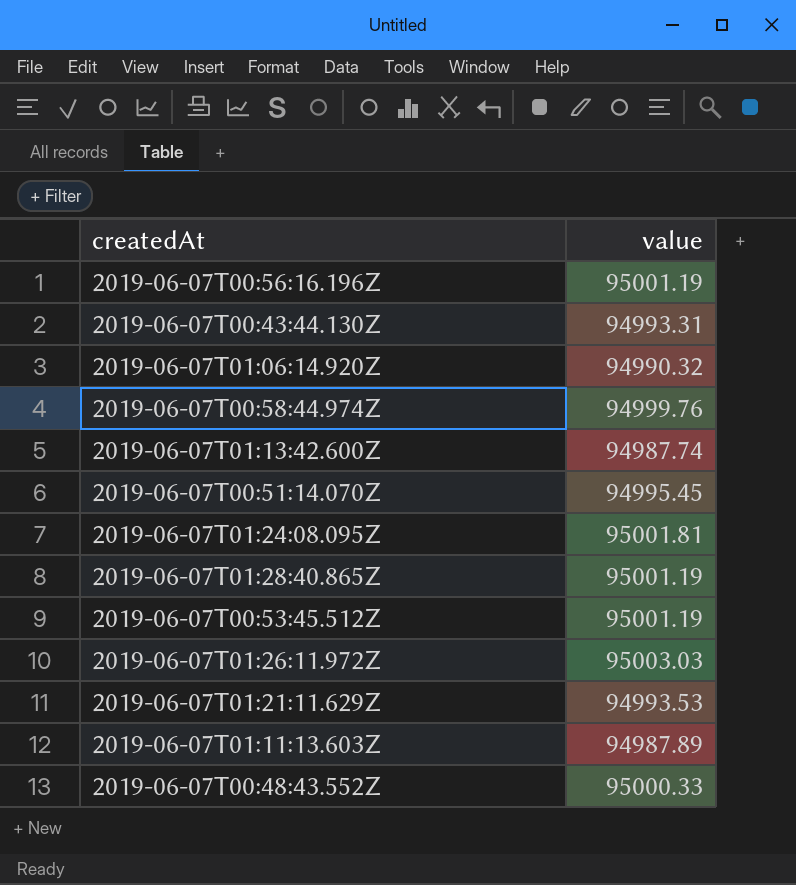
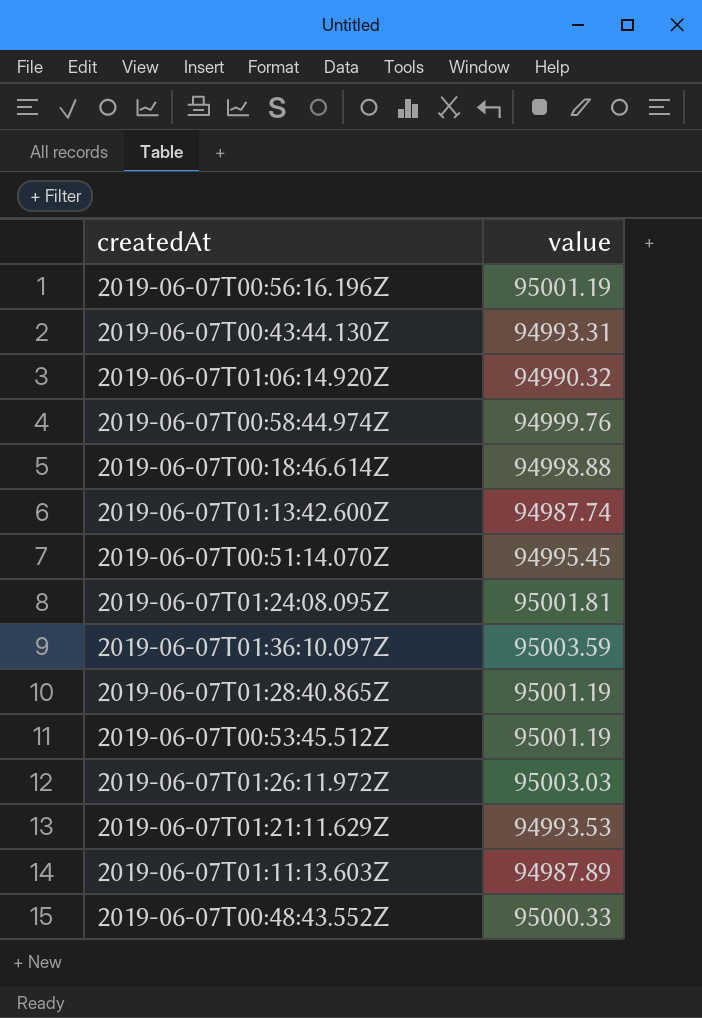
row 2019-06-07T00:18:46.614Z: none -> 94998.88
row 2019-06-07T01:36:10.097Z: none -> 95003.59

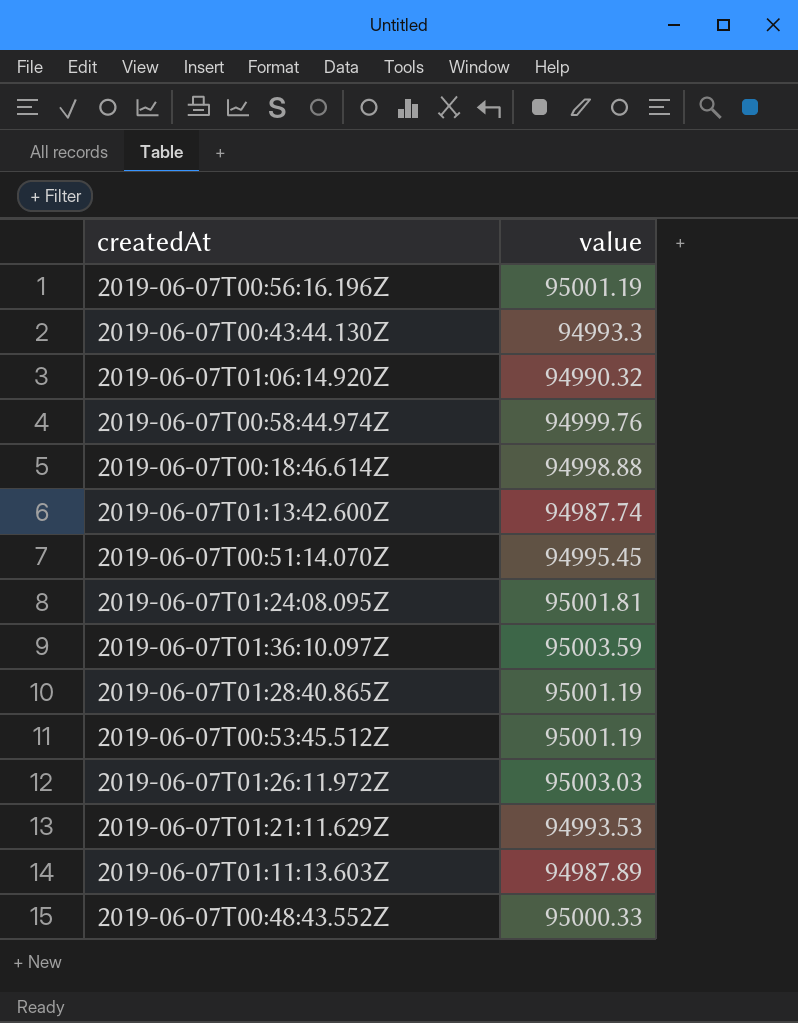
2019-06-07T00:43:44.130Z | value: 94993.31 -> 94993.3

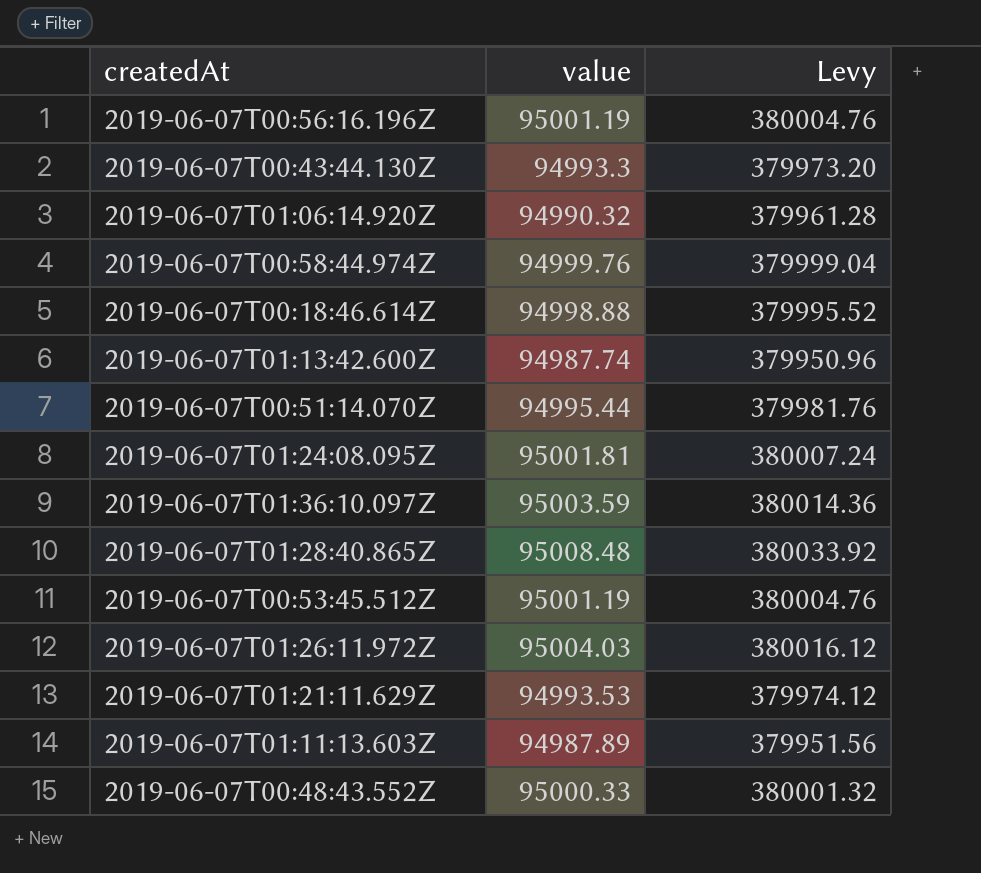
column Levy | formula: none -> [value] * 4
2019-06-07T00:51:14.070Z | value: 94995.45 -> 94995.44
2019-06-07T01:28:40.865Z | value: 95001.19 -> 95008.48
2019-06-07T01:26:11.972Z | value: 95003.03 -> 95004.03

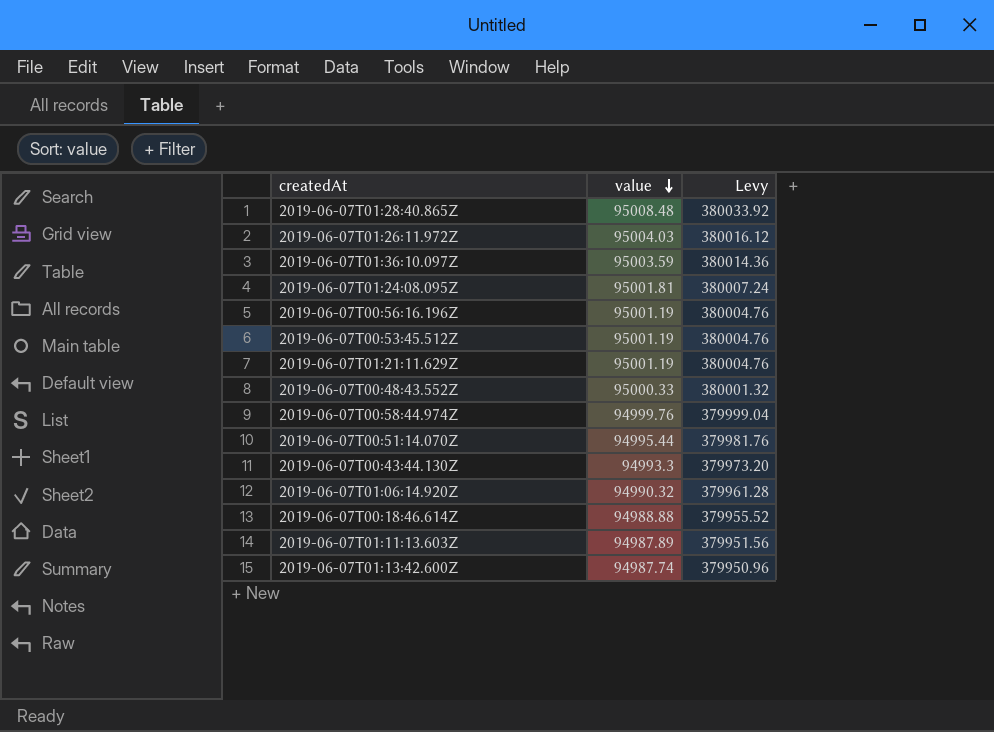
row order: none -> value descending
2019-06-07T01:21:11.629Z | value: 94993.53 -> 95001.19
2019-06-07T01:21:11.629Z | Levy: 379974.12 -> 380004.76
2019-06-07T00:18:46.614Z | value: 94998.88 -> 94988.88
2019-06-07T00:18:46.614Z | Levy: 379995.52 -> 379955.52

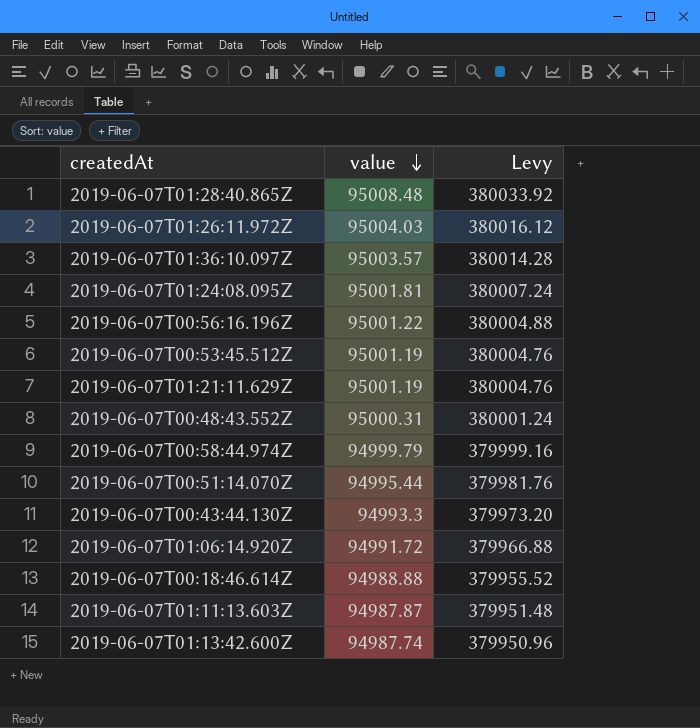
2019-06-07T01:36:10.097Z | value: 95003.59 -> 95003.57
2019-06-07T01:36:10.097Z | Levy: 380014.36 -> 380014.28
2019-06-07T00:56:16.196Z | value: 95001.19 -> 95001.22
2019-06-07T00:56:16.196Z | Levy: 380004.76 -> 380004.88
2019-06-07T00:48:43.552Z | value: 95000.33 -> 95000.31
2019-06-07T00:48:43.552Z | Levy: 380001.32 -> 380001.24
2019-06-07T00:58:44.974Z | value: 94999.76 -> 94999.79
2019-06-07T00:58:44.974Z | Levy: 379999.04 -> 379999.16
2019-06-07T01:06:14.920Z | value: 94990.32 -> 94991.72
2019-06-07T01:06:14.920Z | Levy: 379961.28 -> 379966.88
2019-06-07T01:11:13.603Z | value: 94987.89 -> 94987.87
2019-06-07T01:11:13.603Z | Levy: 379951.56 -> 379951.48

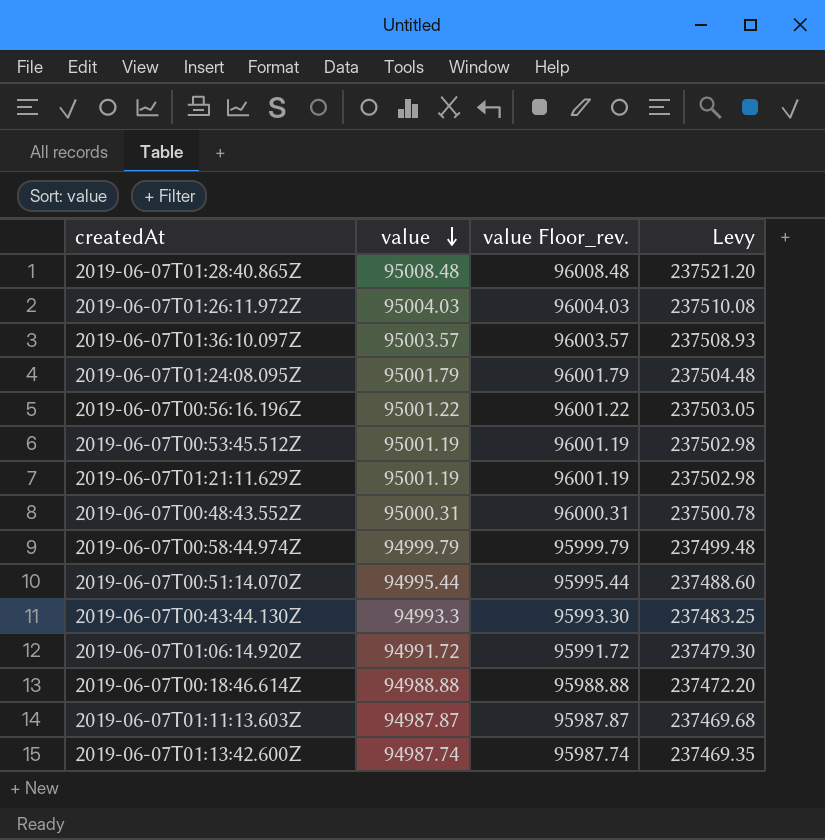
column value Floor_rev. | formula: none -> [value] + 1000
column Levy | formula: [value] * 4 -> [value] * 2.5
2019-06-07T01:24:08.095Z | value: 95001.81 -> 95001.79

